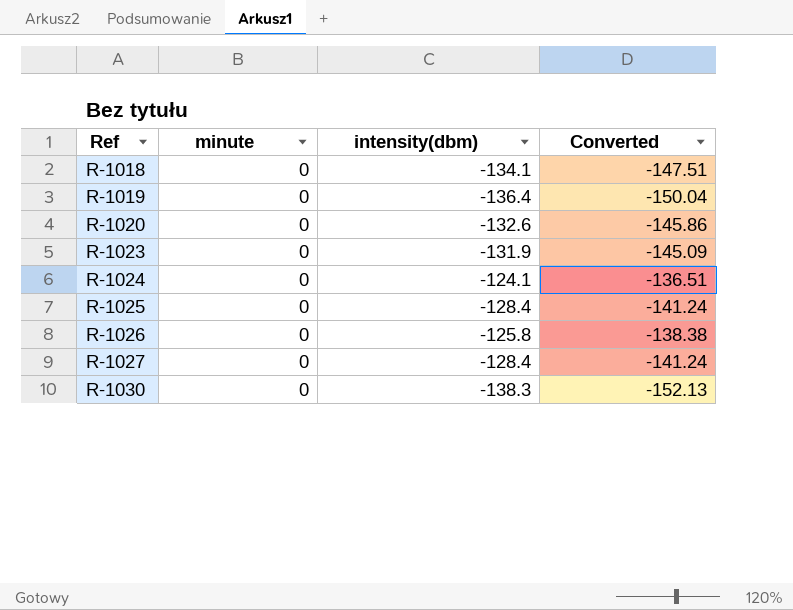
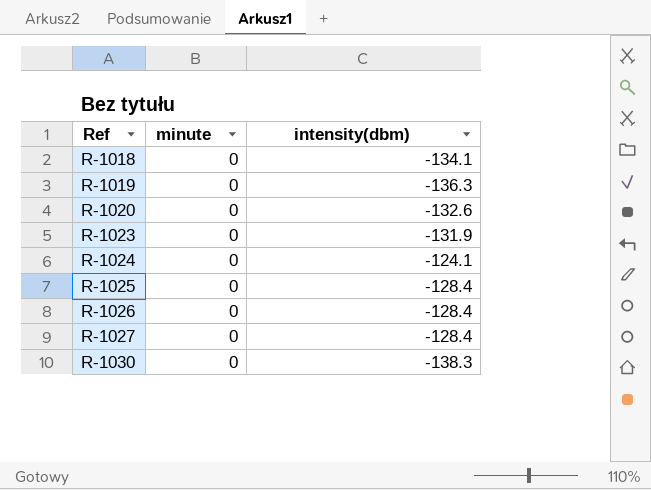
column Converted | formula: [intensity(dbm)] * 1.1 -> none
R-1019 | intensity(dbm): -136.4 -> -136.3
R-1026 | intensity(dbm): -125.8 -> -128.4

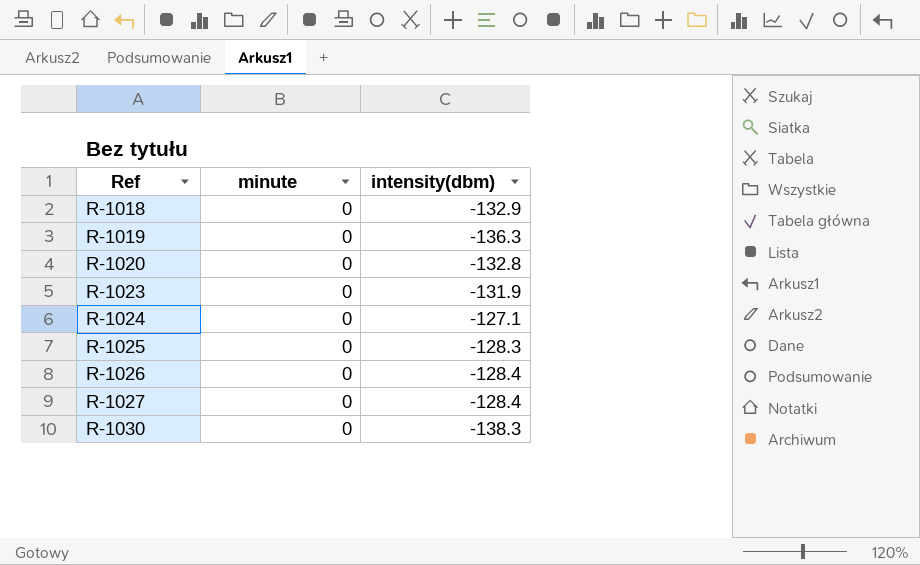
R-1018 | intensity(dbm): -134.1 -> -132.9
R-1020 | intensity(dbm): -132.6 -> -132.8
R-1024 | intensity(dbm): -124.1 -> -127.1
R-1025 | intensity(dbm): -128.4 -> -128.3

